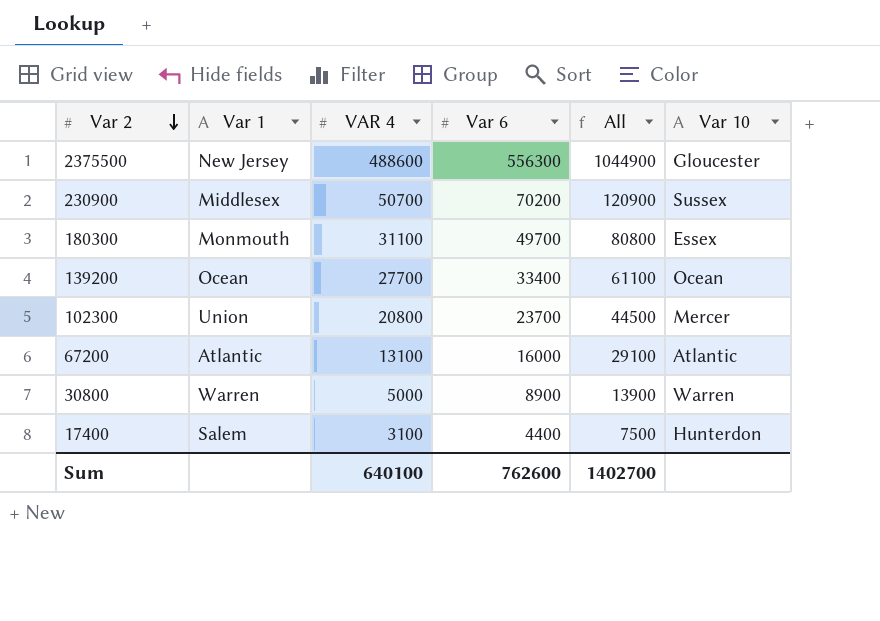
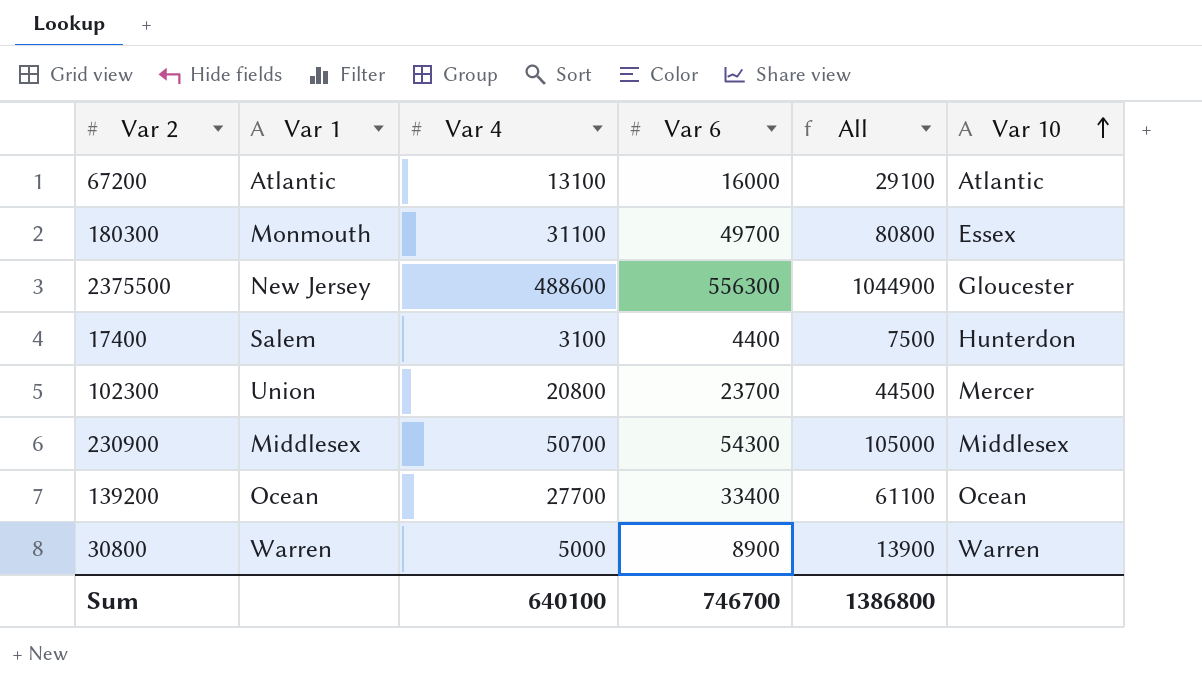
row order: Var 2 descending -> Var 10 ascending
column name: VAR 4 -> Var 4
230900 | Var 6: 70200 -> 54300
230900 | All: 120900 -> 105000
230900 | Var 10: Sussex -> Middlesex
Sum | Var 6: 762600 -> 746700
Sum | All: 1402700 -> 1386800

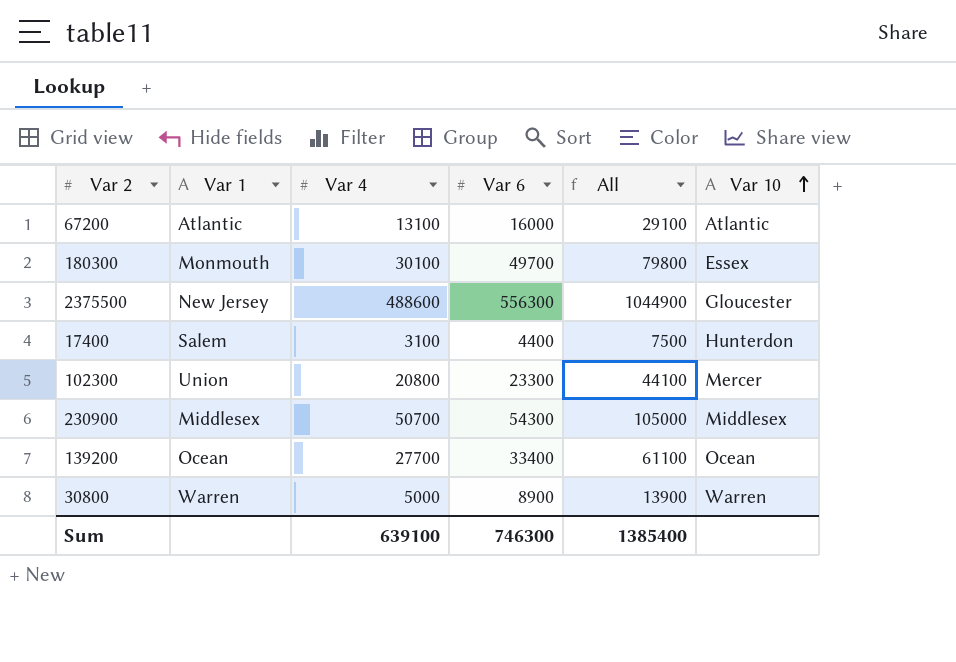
180300 | Var 4: 31100 -> 30100
180300 | All: 80800 -> 79800
102300 | Var 6: 23700 -> 23300
102300 | All: 44500 -> 44100
Sum | Var 4: 640100 -> 639100
Sum | Var 6: 746700 -> 746300
Sum | All: 1386800 -> 1385400

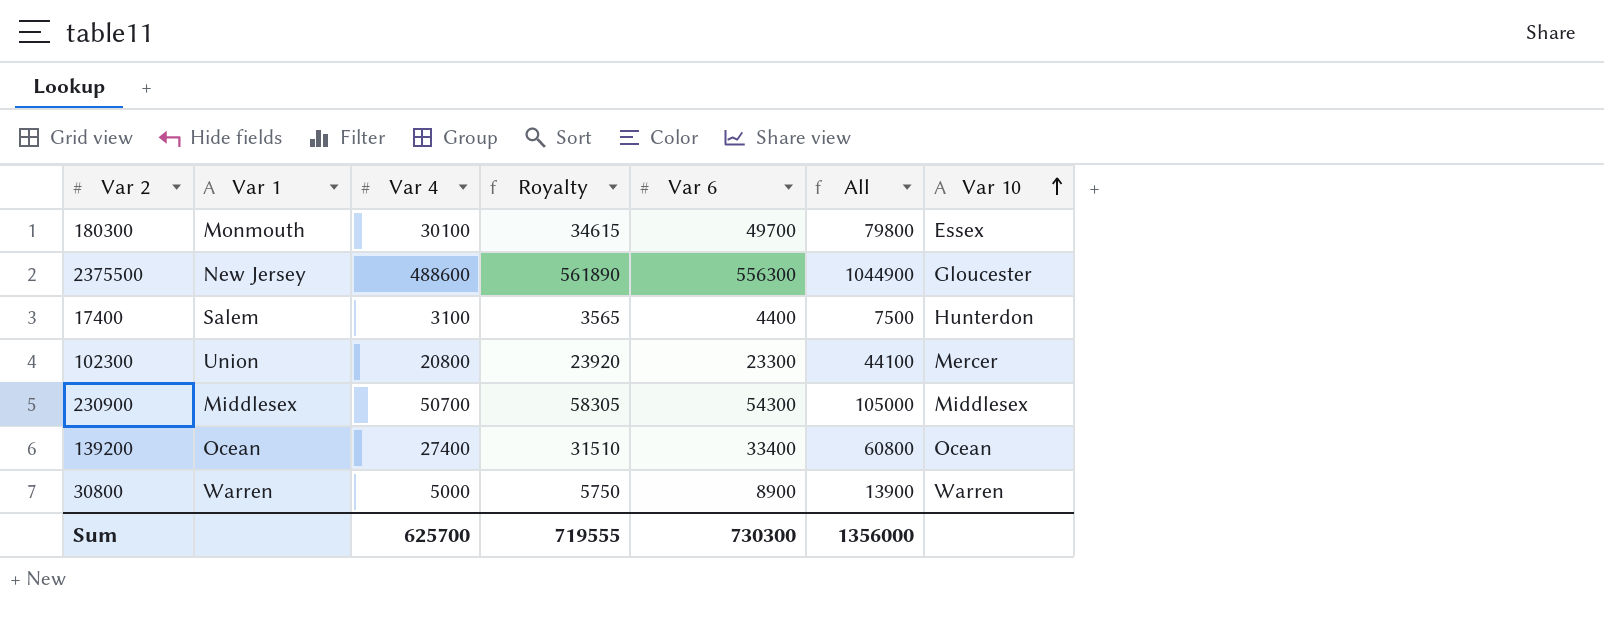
column Royalty | formula: none -> [Var 4] * 1.15
row 67200: Atlantic | 13100 | 16000 | 29100 | Atlantic -> none
139200 | Var 4: 27700 -> 27400
139200 | All: 61100 -> 60800
Sum | Var 4: 639100 -> 625700
Sum | Var 6: 746300 -> 730300
Sum | All: 1385400 -> 1356000

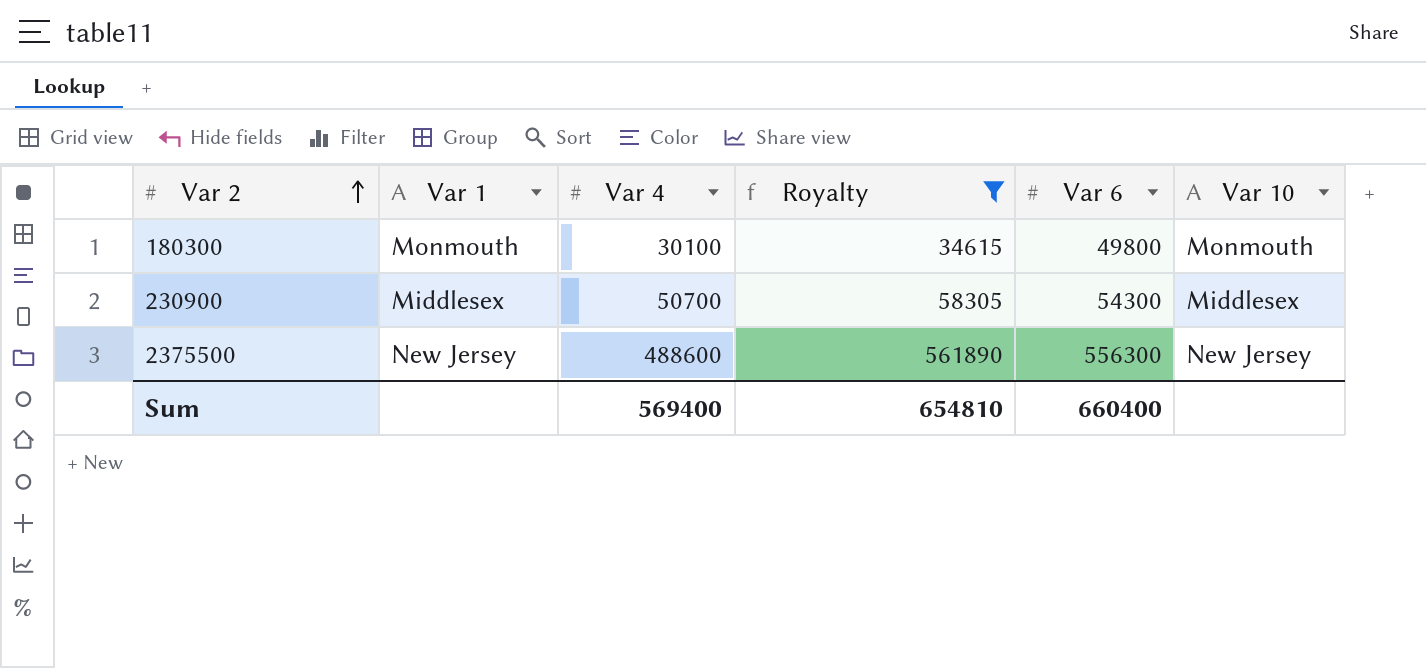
filter: none -> Royalty >= 34615
row order: Var 10 ascending -> Var 2 ascending
column All | formula: [Var 4] + [Var 6] -> none
180300 | Var 6: 49700 -> 49800
180300 | Var 10: Essex -> Monmouth
2375500 | Var 10: Gloucester -> New Jersey
Sum | Var 4: 625700 -> 569400
Sum | Royalty: 719555 -> 654810
Sum | Var 6: 730300 -> 660400

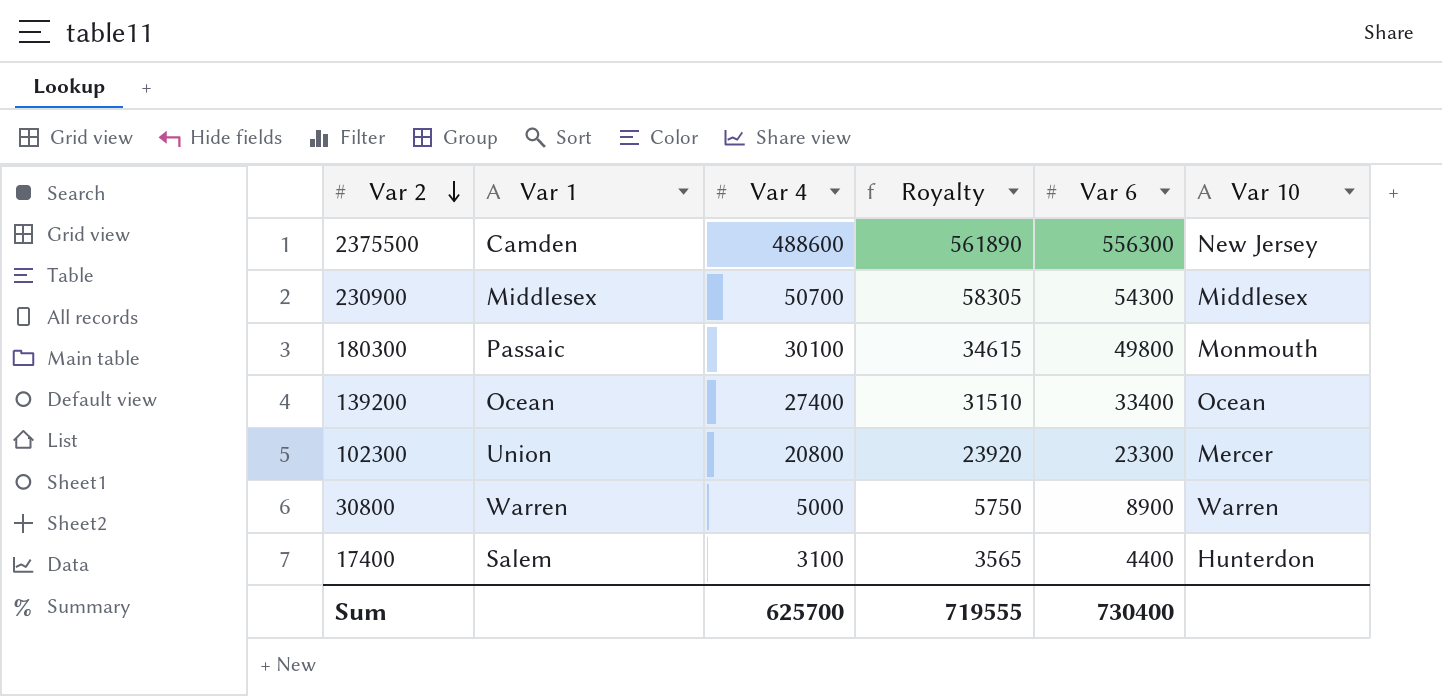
filter: Royalty >= 34615 -> none
row order: Var 2 ascending -> Var 2 descending
2375500 | Var 1: New Jersey -> Camden
180300 | Var 1: Monmouth -> Passaic
Sum | Var 4: 569400 -> 625700
Sum | Royalty: 654810 -> 719555
Sum | Var 6: 660400 -> 730400

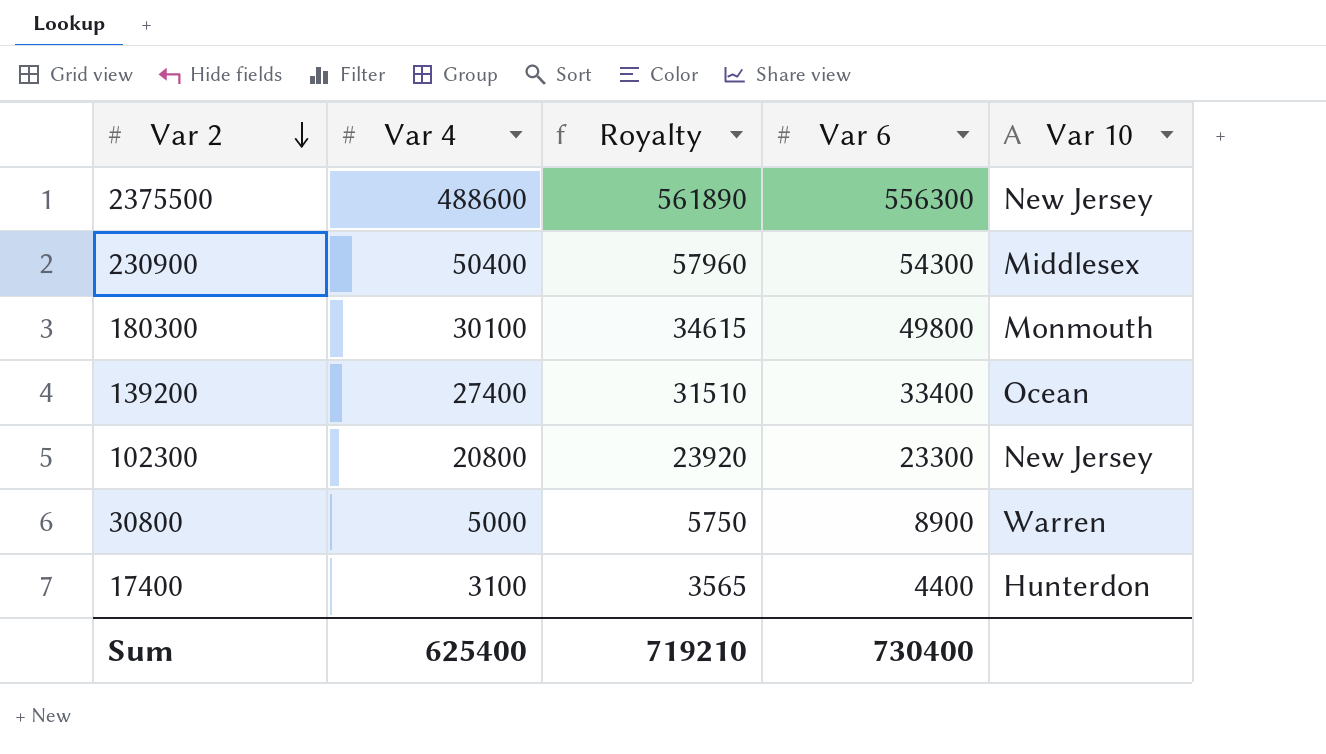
column Var 1 | position: 2 -> none
230900 | Var 4: 50700 -> 50400
230900 | Royalty: 58305 -> 57960
102300 | Var 10: Mercer -> New Jersey
Sum | Var 4: 625700 -> 625400
Sum | Royalty: 719555 -> 719210

